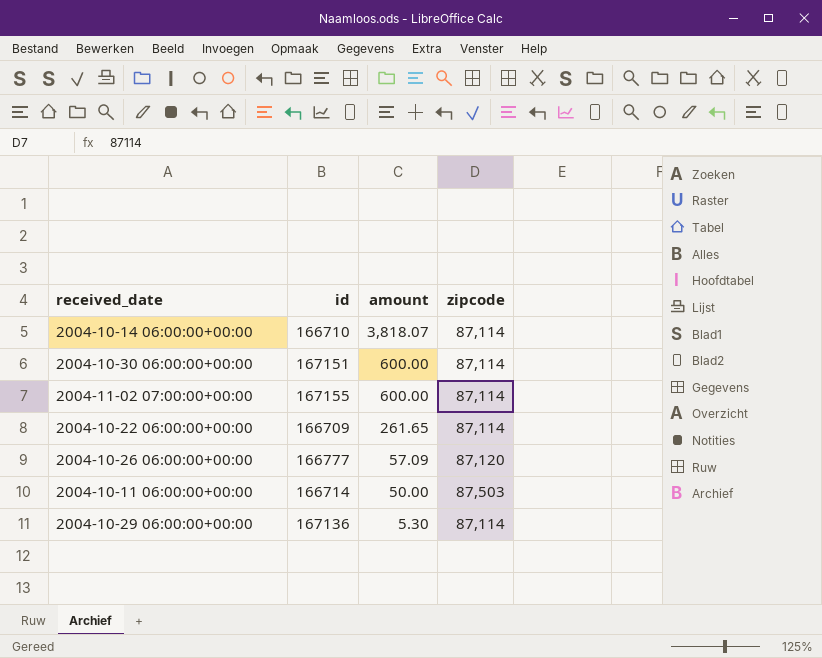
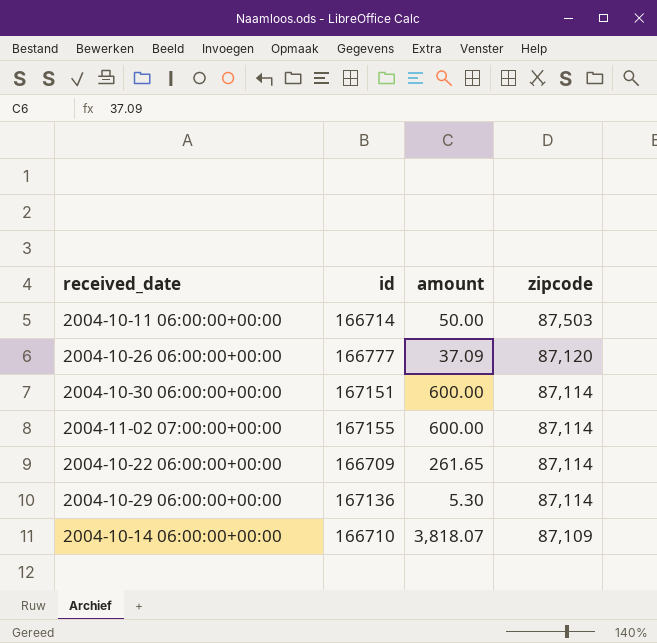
row order: amount descending -> zipcode descending
2004-10-26 06:00:00+00:00 | amount: 57.09 -> 37.09
2004-10-14 06:00:00+00:00 | zipcode: 87,114 -> 87,109

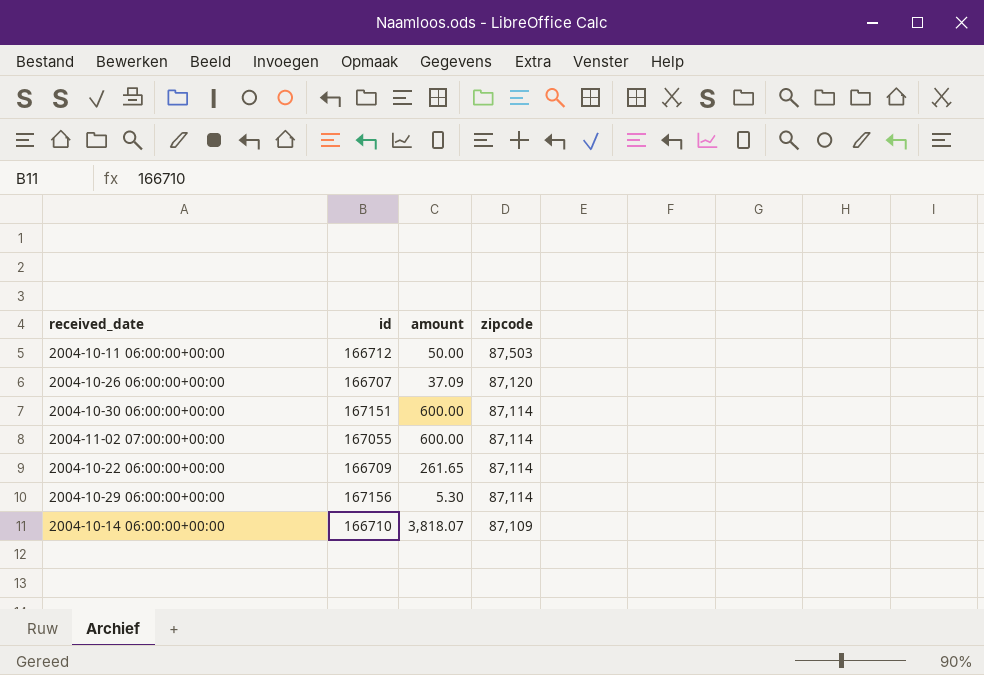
2004-10-11 06:00:00+00:00 | id: 166714 -> 166712
2004-10-26 06:00:00+00:00 | id: 166777 -> 166707
2004-11-02 07:00:00+00:00 | id: 167155 -> 167055
2004-10-29 06:00:00+00:00 | id: 167136 -> 167156

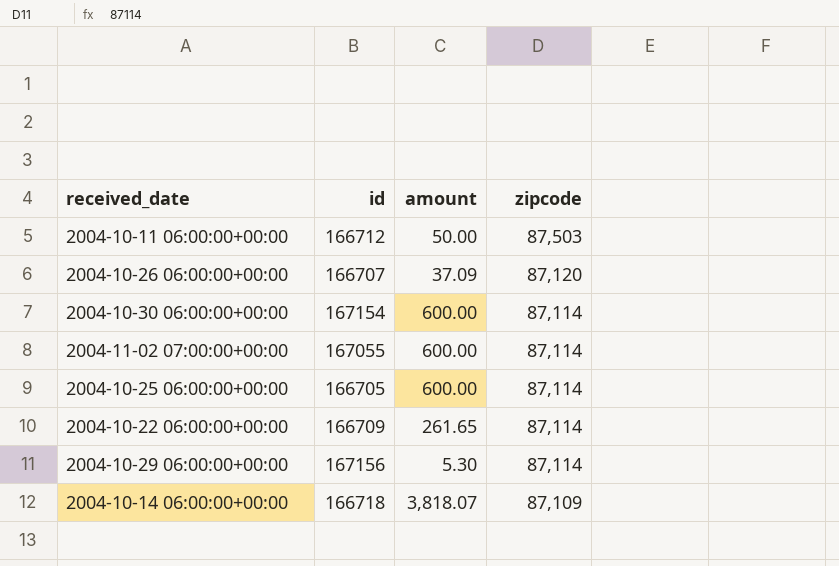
2004-10-30 06:00:00+00:00 | id: 167151 -> 167154
row 2004-10-25 06:00:00+00:00: none -> 166705 | 600.00 | 87,114
2004-10-14 06:00:00+00:00 | id: 166710 -> 166718

